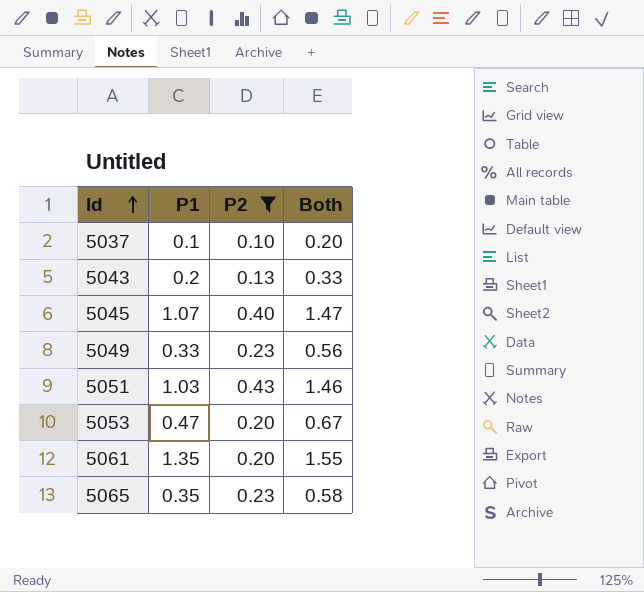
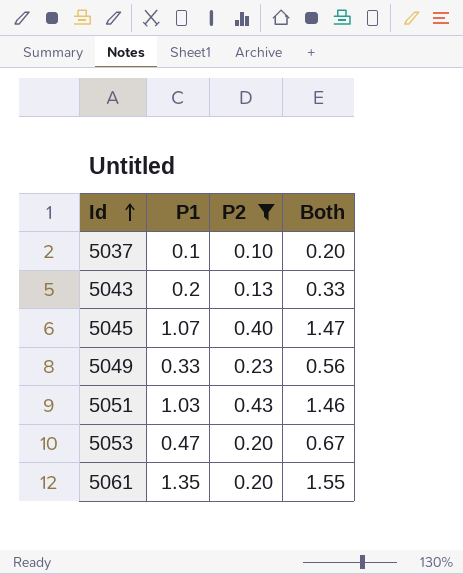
row 5065: 0.35 | 0.23 | 0.58 -> none

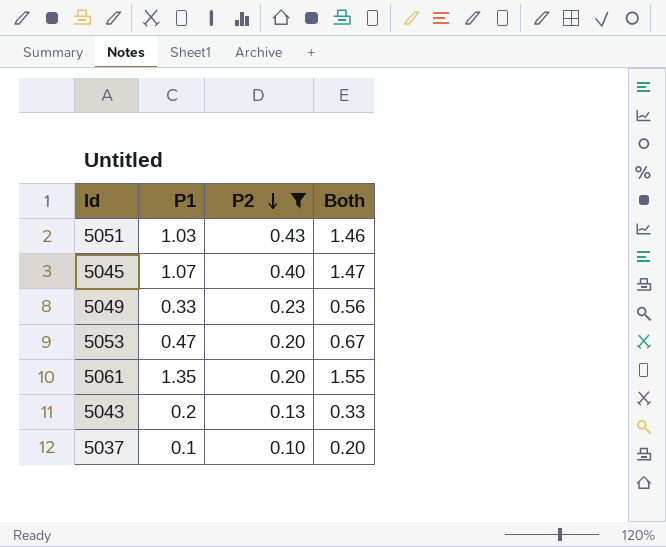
row order: Id ascending -> P2 descending

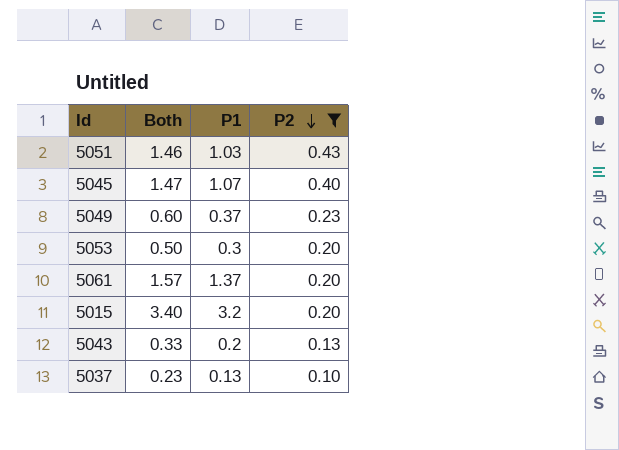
column Both | position: 4 -> 2
5049 | Both: 0.56 -> 0.60
5049 | P1: 0.33 -> 0.37
5053 | Both: 0.67 -> 0.50
5053 | P1: 0.47 -> 0.3
5061 | Both: 1.55 -> 1.57
5061 | P1: 1.35 -> 1.37
row 5015: none -> 3.40 | 3.2 | 0.20
5037 | Both: 0.20 -> 0.23
5037 | P1: 0.1 -> 0.13

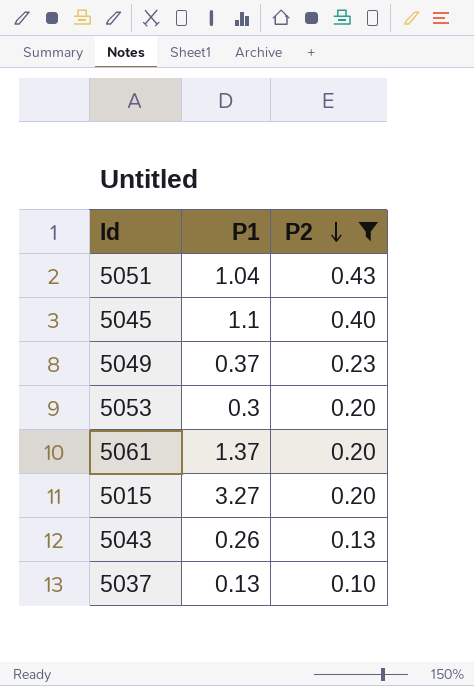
column Both | formula: [P1] + [P2] -> none
5051 | P1: 1.03 -> 1.04
5045 | P1: 1.07 -> 1.1
5015 | P1: 3.2 -> 3.27
5043 | P1: 0.2 -> 0.26

